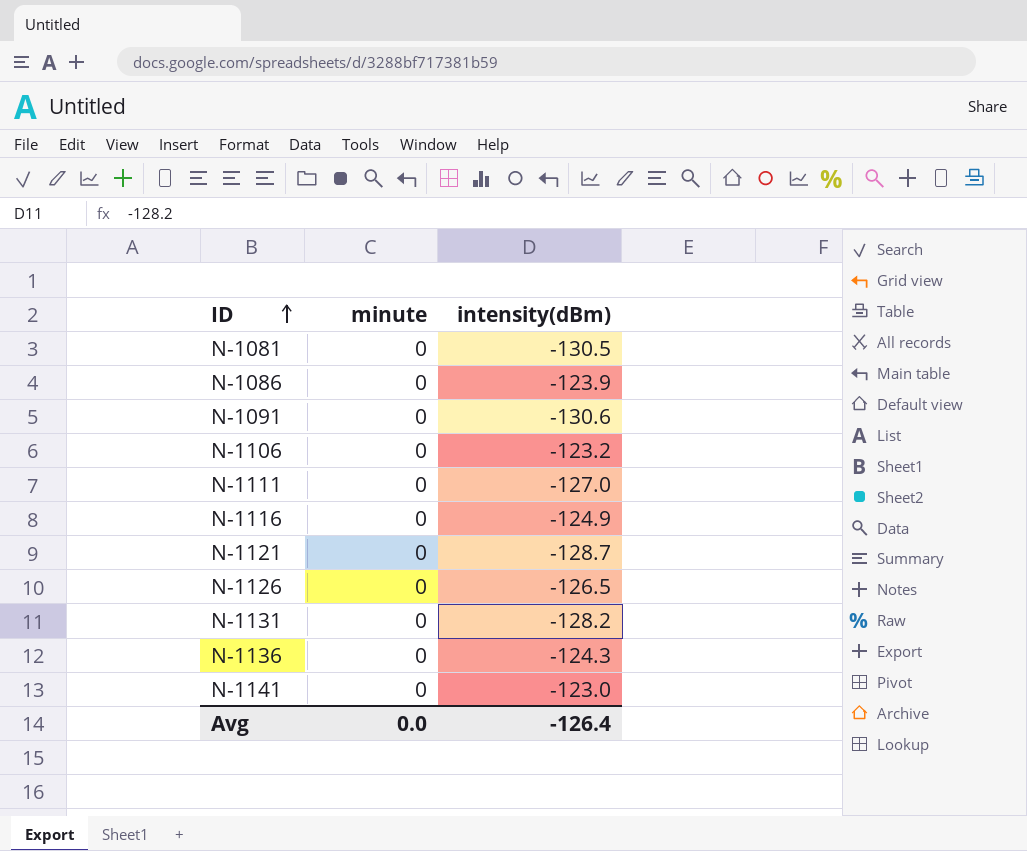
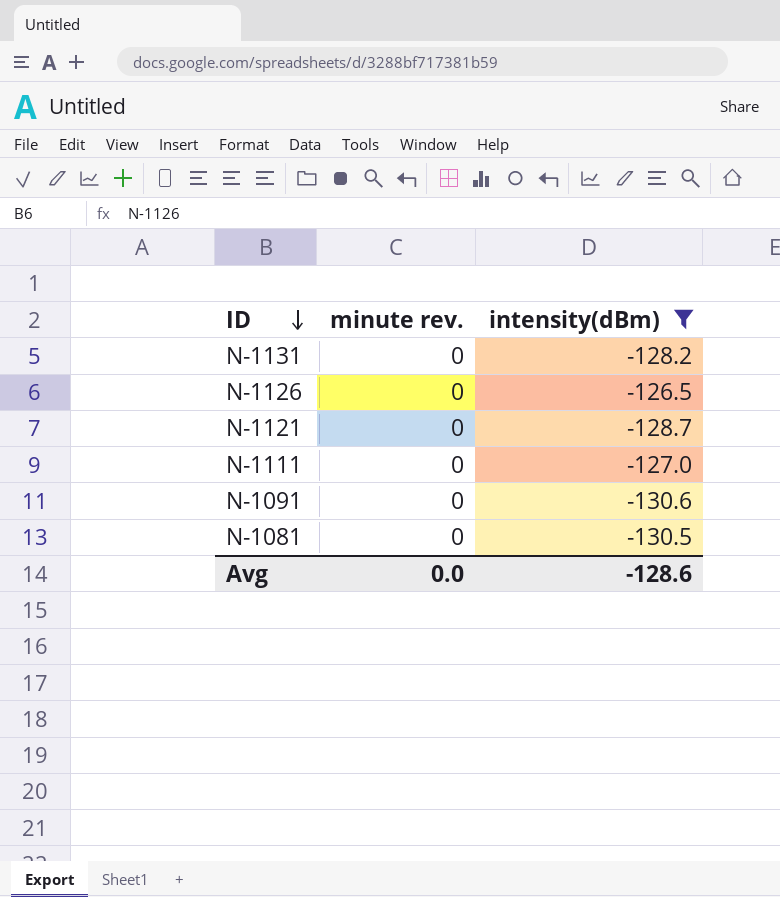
filter: none -> intensity(dBm) <= -126.5
row order: ID ascending -> ID descending
column name: minute -> minute rev.
Avg | intensity(dBm): -126.4 -> -128.6

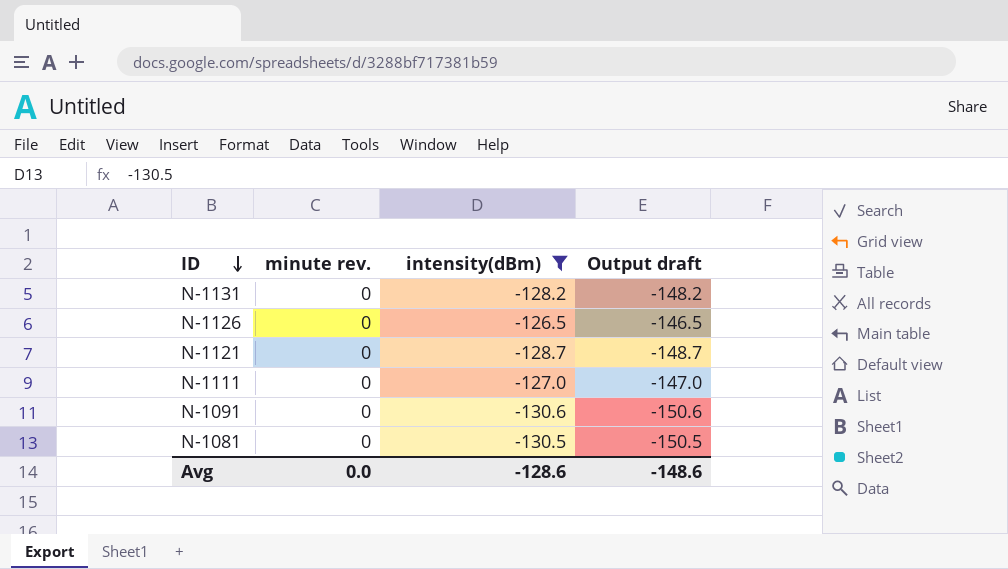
column Output draft | formula: none -> [intensity(dBm)] - 20

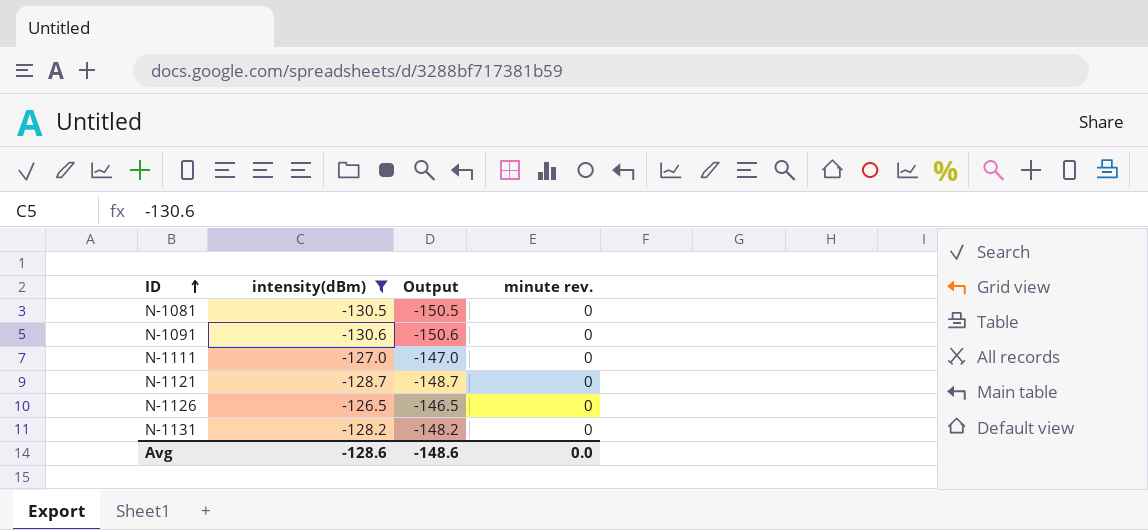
row order: ID descending -> ID ascending
column name: Output draft -> Output
column minute rev. | position: 2 -> 4

